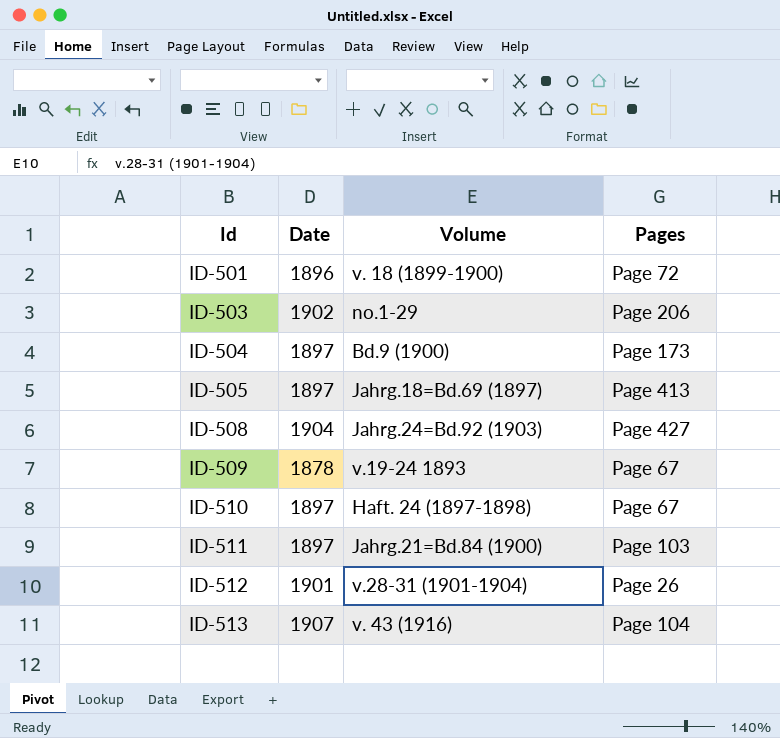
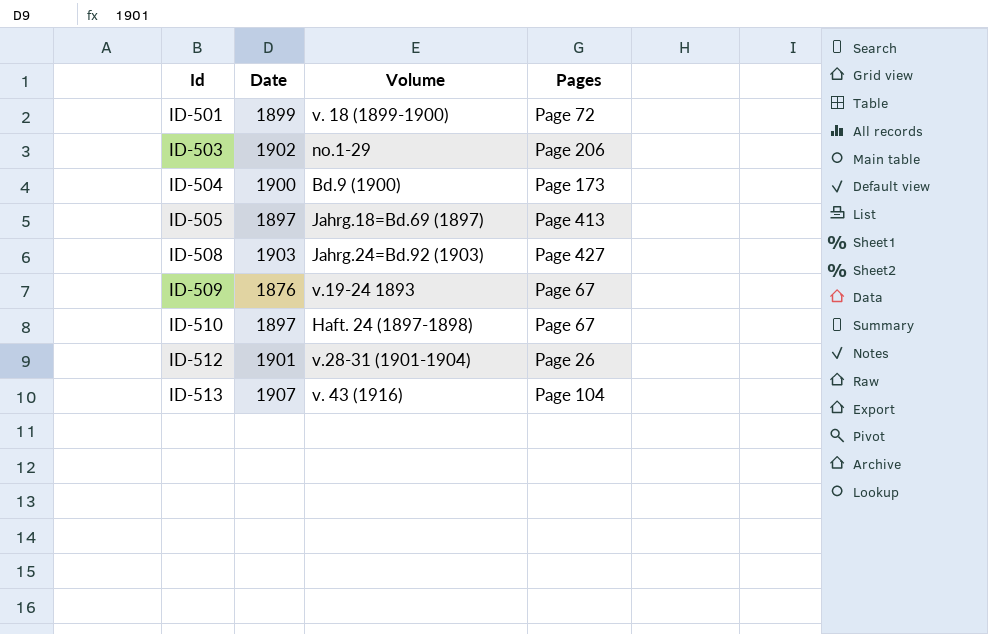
row ID-511: 1897 | Jahrg.21=Bd.84 (1900) | Page 103 -> none
ID-501 | Date: 1896 -> 1899
ID-504 | Date: 1897 -> 1900
ID-508 | Date: 1904 -> 1903
ID-509 | Date: 1878 -> 1876

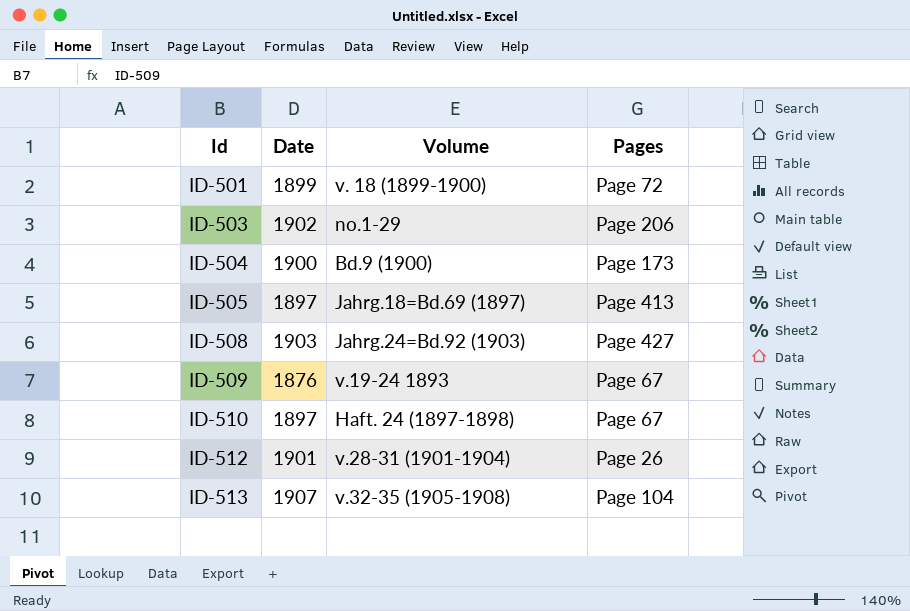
ID-513 | Volume: v. 43 (1916) -> v.32-35 (1905-1908)

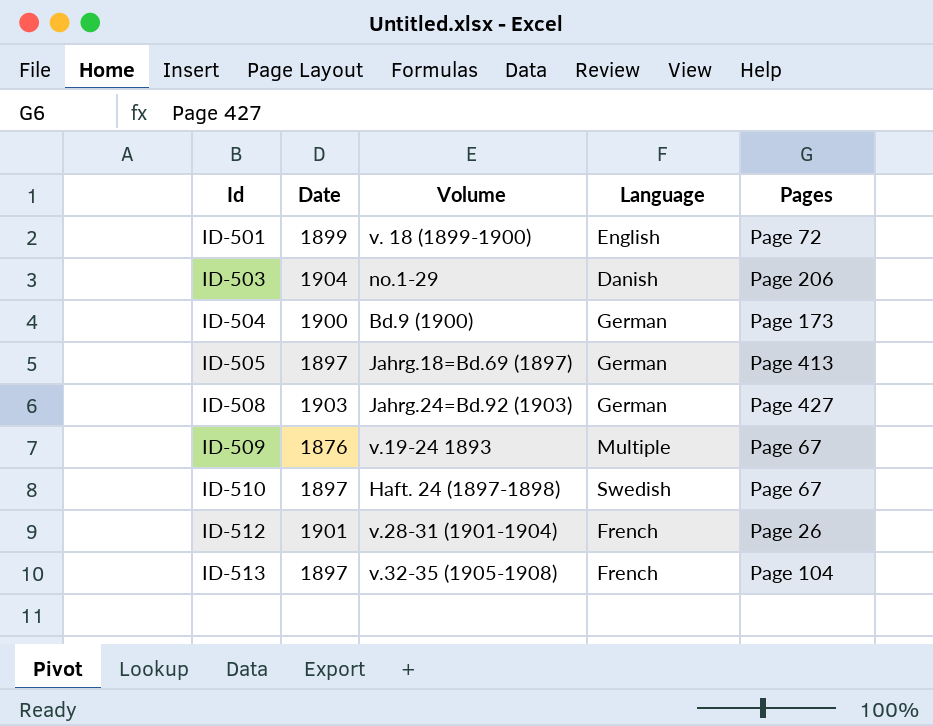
column Language | position: none -> 4
ID-503 | Date: 1902 -> 1904
ID-513 | Date: 1907 -> 1897

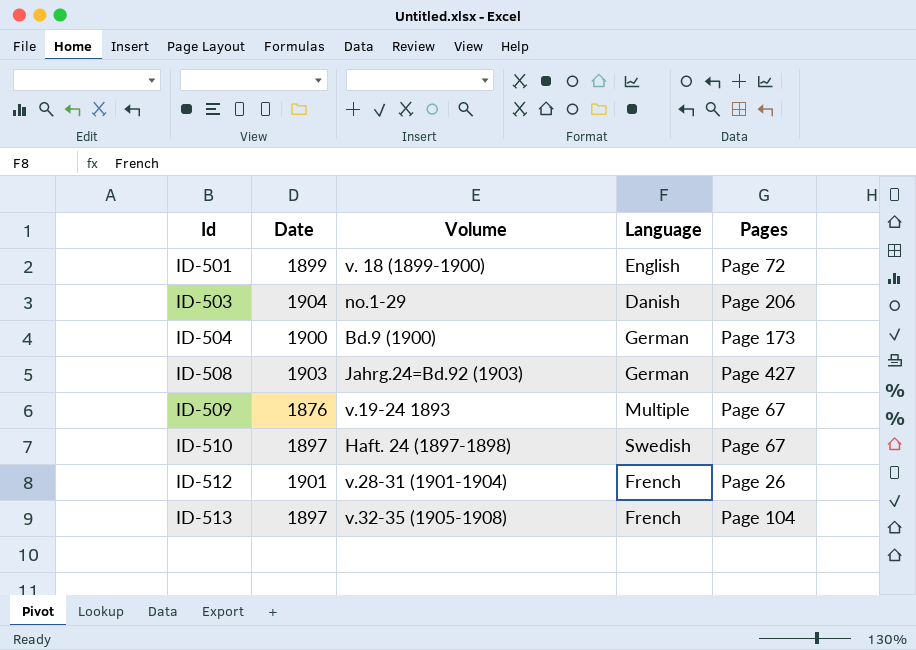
row ID-505: 1897 | Jahrg.18=Bd.69 (1897) | German | Page 413 -> none

